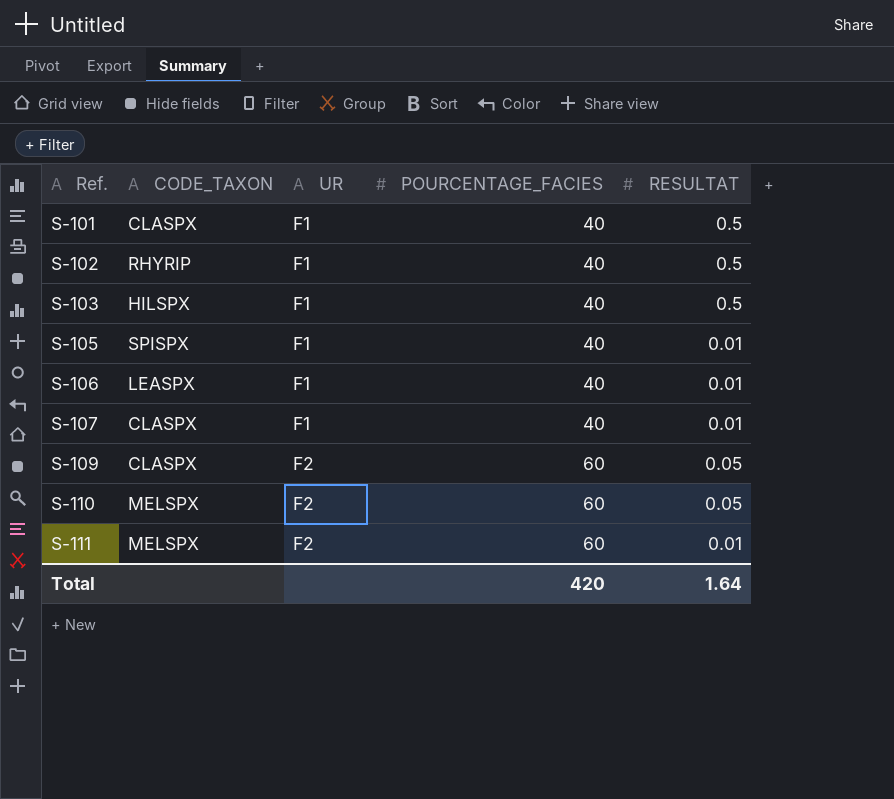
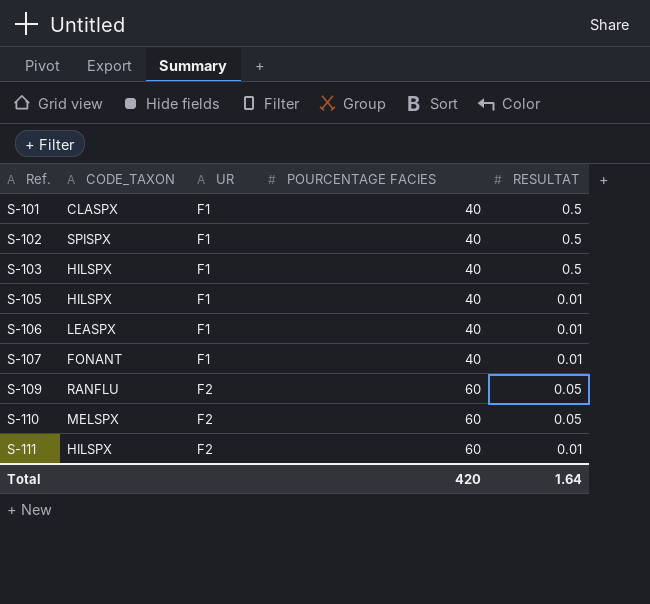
column name: POURCENTAGE_FACIES -> POURCENTAGE FACIES
S-102 | CODE_TAXON: RHYRIP -> SPISPX
S-105 | CODE_TAXON: SPISPX -> HILSPX
S-107 | CODE_TAXON: CLASPX -> FONANT
S-109 | CODE_TAXON: CLASPX -> RANFLU
S-111 | CODE_TAXON: MELSPX -> HILSPX

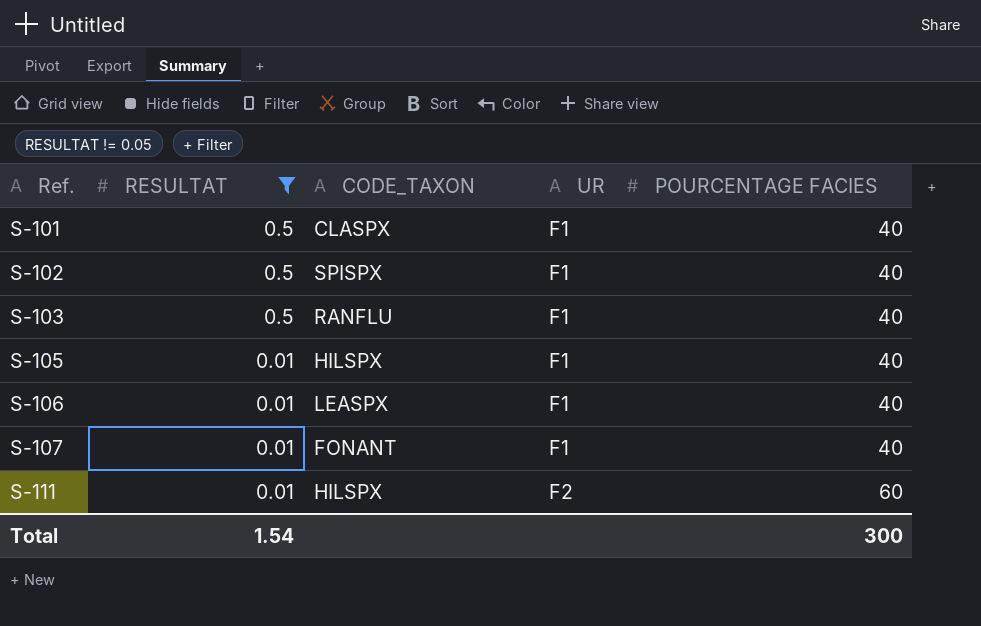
filter: none -> RESULTAT != 0.05
column RESULTAT | position: 5 -> 2
S-103 | CODE_TAXON: HILSPX -> RANFLU
Total | RESULTAT: 1.64 -> 1.54
Total | POURCENTAGE FACIES: 420 -> 300

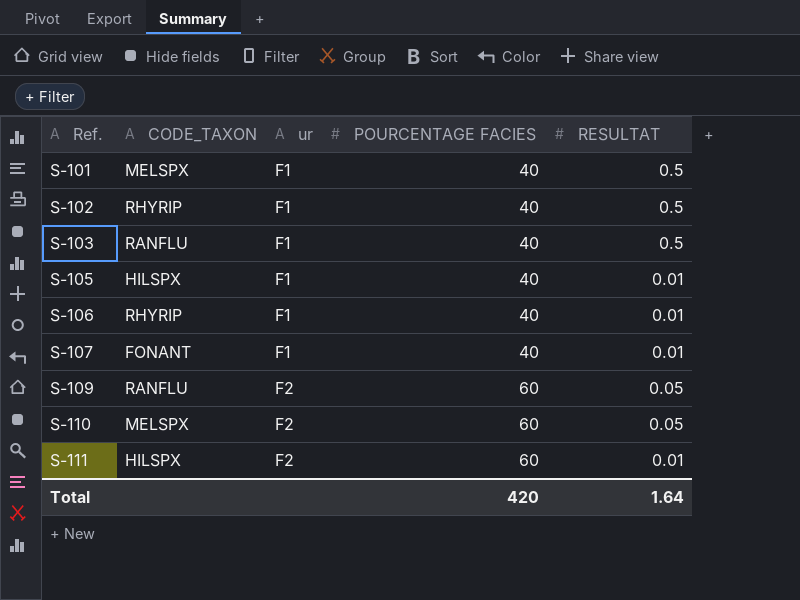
filter: RESULTAT != 0.05 -> none
column name: UR -> ur
column RESULTAT | position: 2 -> 5
S-101 | CODE_TAXON: CLASPX -> MELSPX
S-102 | CODE_TAXON: SPISPX -> RHYRIP
S-106 | CODE_TAXON: LEASPX -> RHYRIP
Total | POURCENTAGE FACIES: 300 -> 420
Total | RESULTAT: 1.54 -> 1.64

